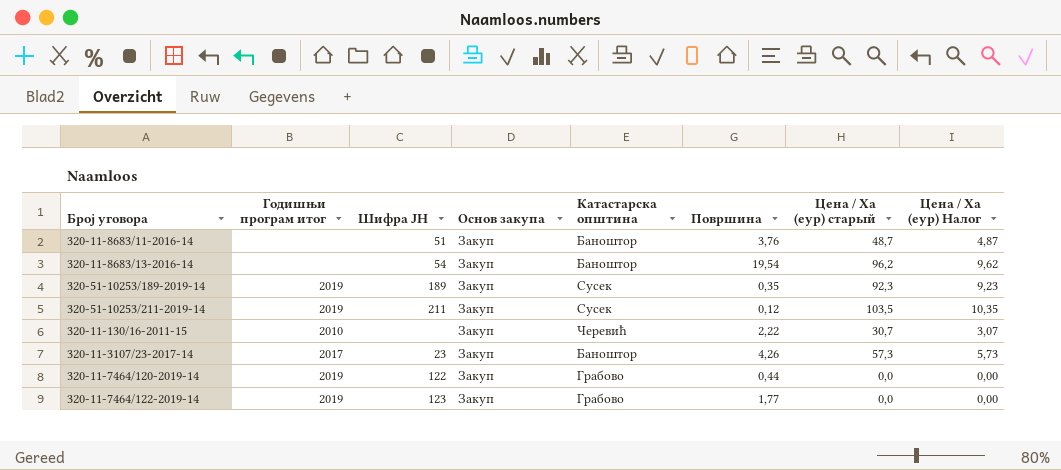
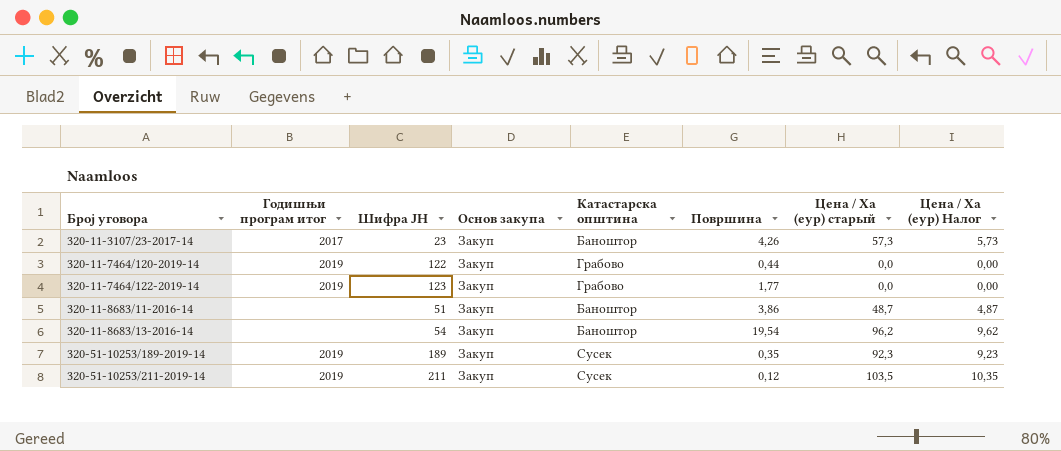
row order: none -> Број уговора ascending
row 320-11-130/16-2011-15: 2010 | none | Закуп | Черевић | 2,22 | 30,7 | 3,07 -> none
320-11-8683/11-2016-14 | Површина: 3,76 -> 3,86

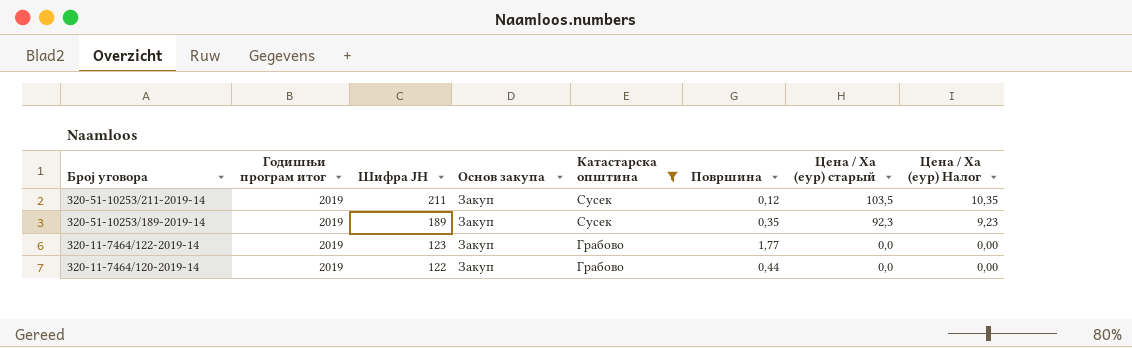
filter: none -> Катастарска општина != Баноштор
row order: Број уговора ascending -> Број уговора descending

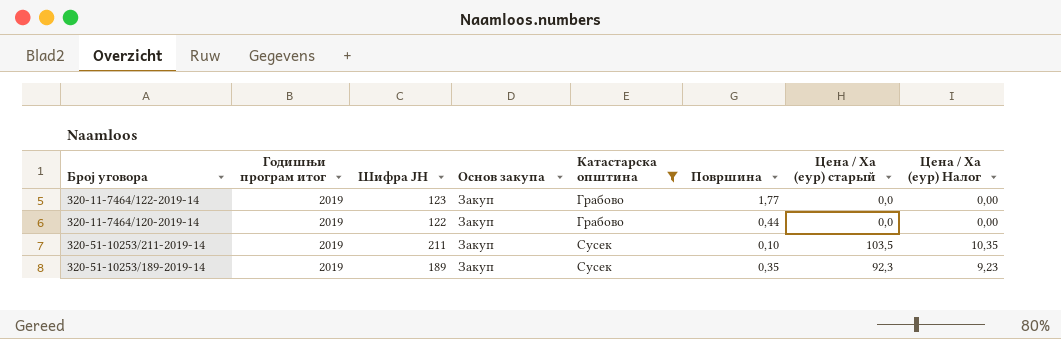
row order: Број уговора descending -> Катастарска општина ascending
320-51-10253/211-2019-14 | Површина: 0,12 -> 0,10

